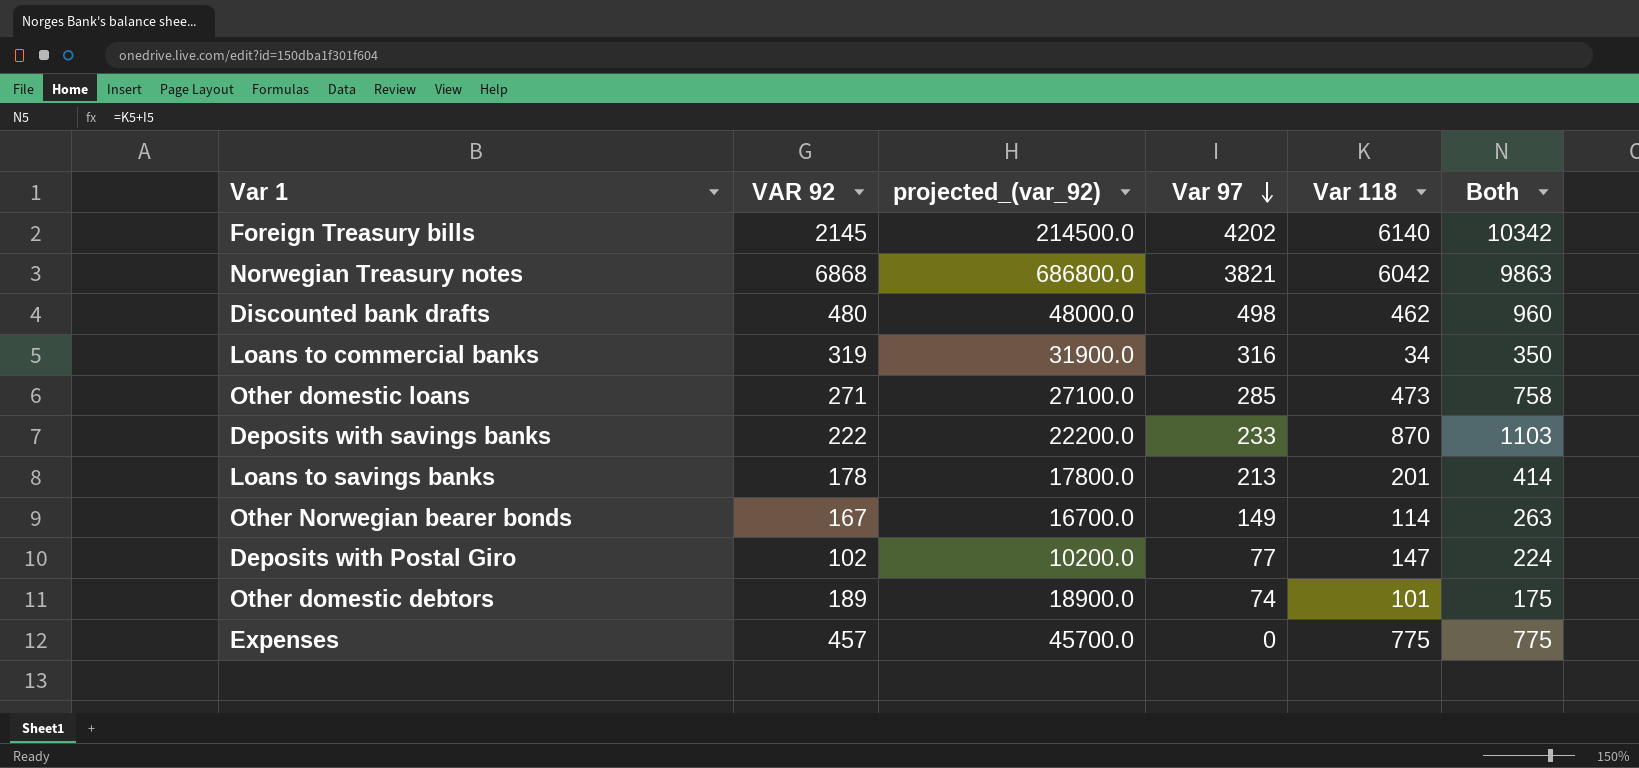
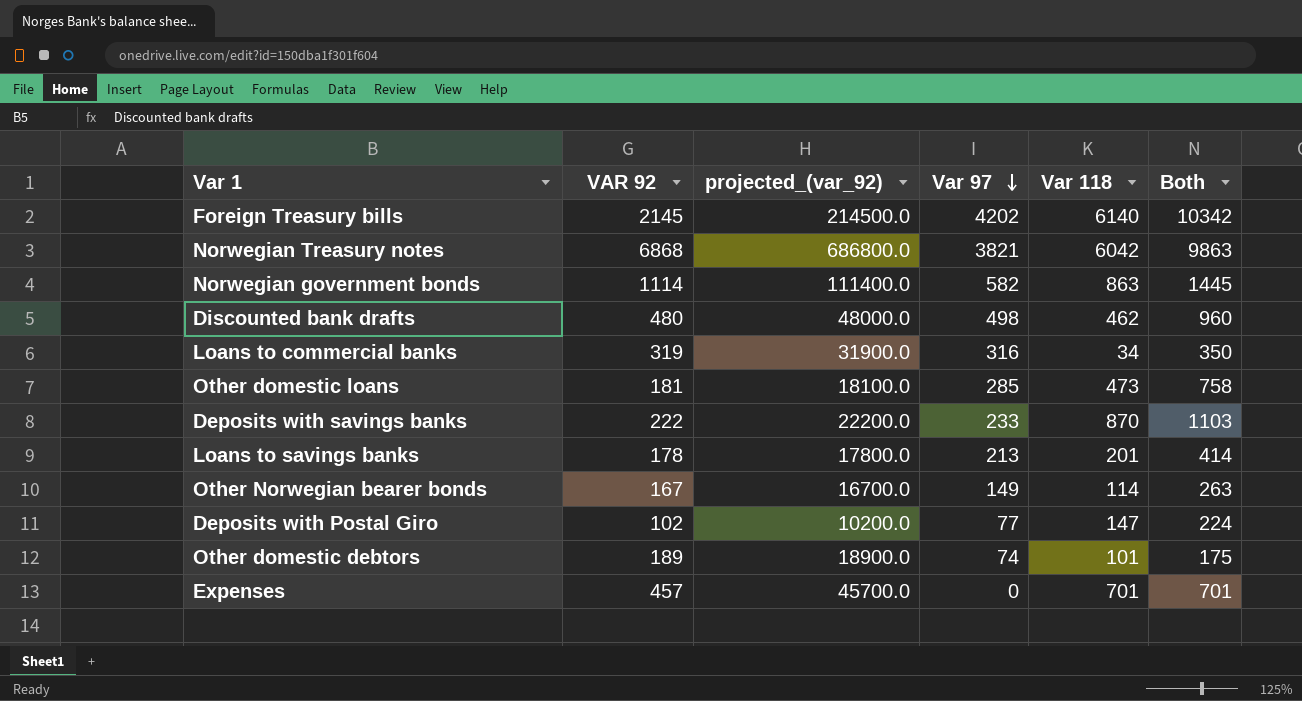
row Norwegian government bonds: none -> 1114 | 111400.0 | 582 | 863 | 1445
Other domestic loans | VAR 92: 271 -> 181
Other domestic loans | projected_(var_92): 27100.0 -> 18100.0
Expenses | Var 118: 775 -> 701
Expenses | Both: 775 -> 701

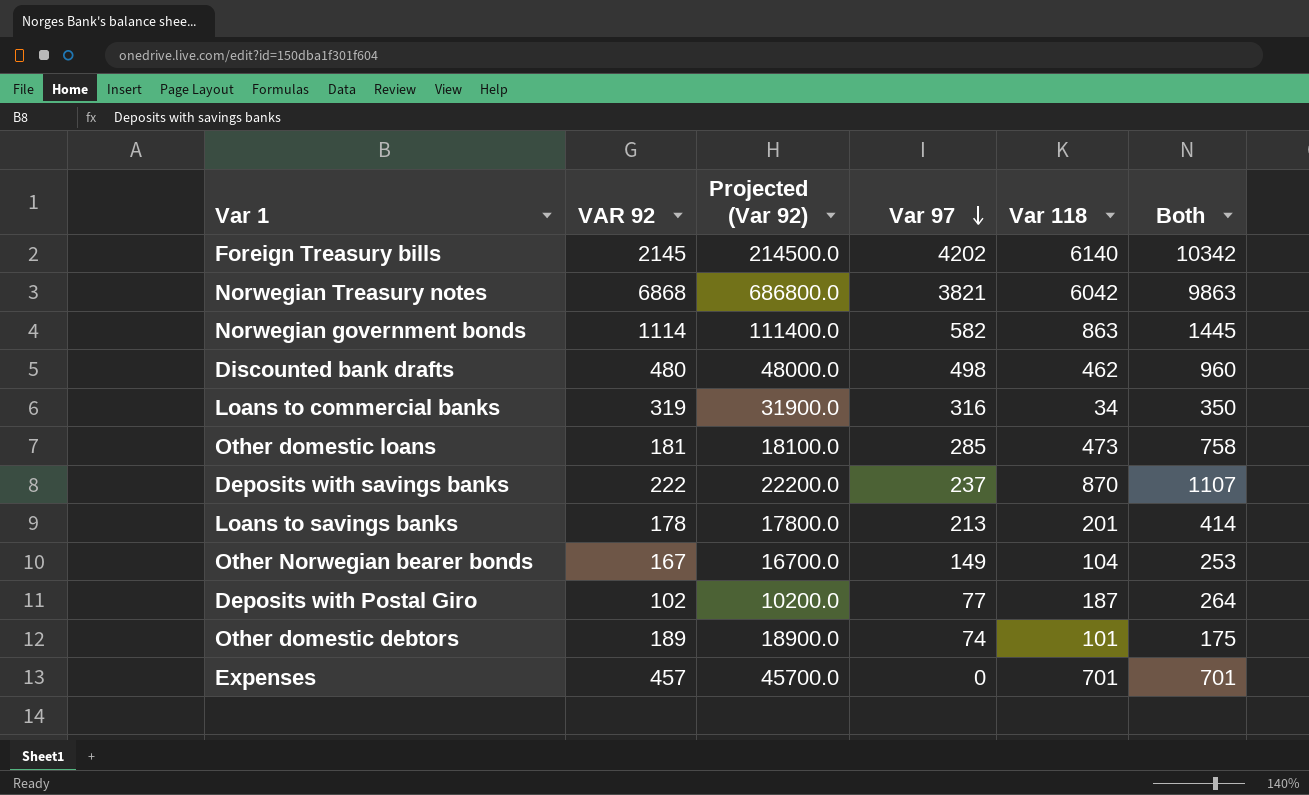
column name: projected_(var_92) -> Projected (Var 92)
Deposits with savings banks | Var 97: 233 -> 237
Deposits with savings banks | Both: 1103 -> 1107
Other Norwegian bearer bonds | Var 118: 114 -> 104
Other Norwegian bearer bonds | Both: 263 -> 253
Deposits with Postal Giro | Var 118: 147 -> 187
Deposits with Postal Giro | Both: 224 -> 264

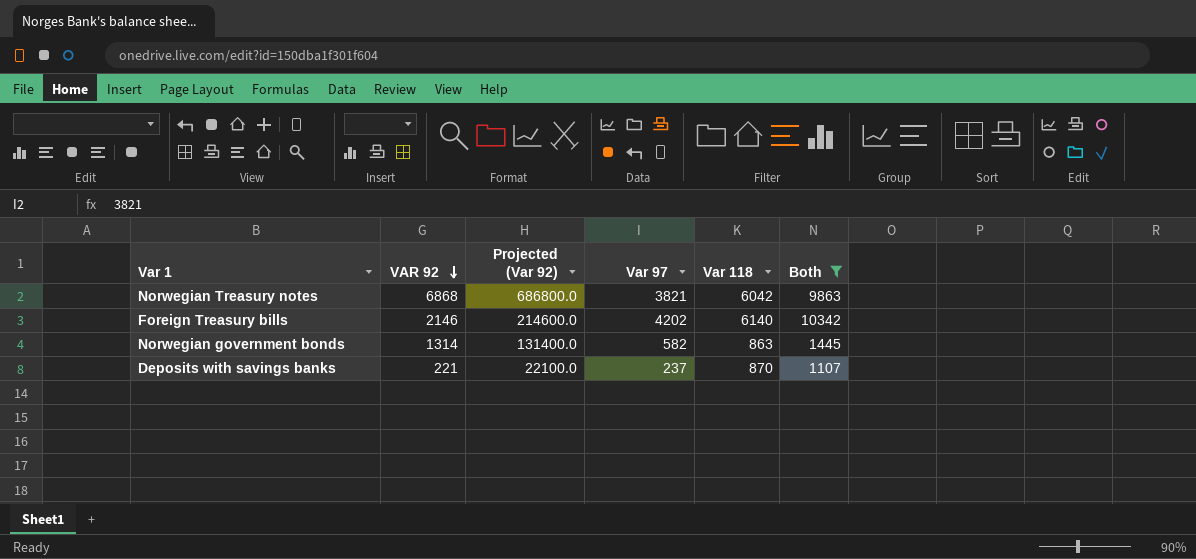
filter: none -> Both >= 1107
row order: Var 97 descending -> VAR 92 descending
Foreign Treasury bills | VAR 92: 2145 -> 2146
Foreign Treasury bills | Projected (Var 92): 214500.0 -> 214600.0
Norwegian government bonds | VAR 92: 1114 -> 1314
Norwegian government bonds | Projected (Var 92): 111400.0 -> 131400.0
Deposits with savings banks | VAR 92: 222 -> 221
Deposits with savings banks | Projected (Var 92): 22200.0 -> 22100.0

